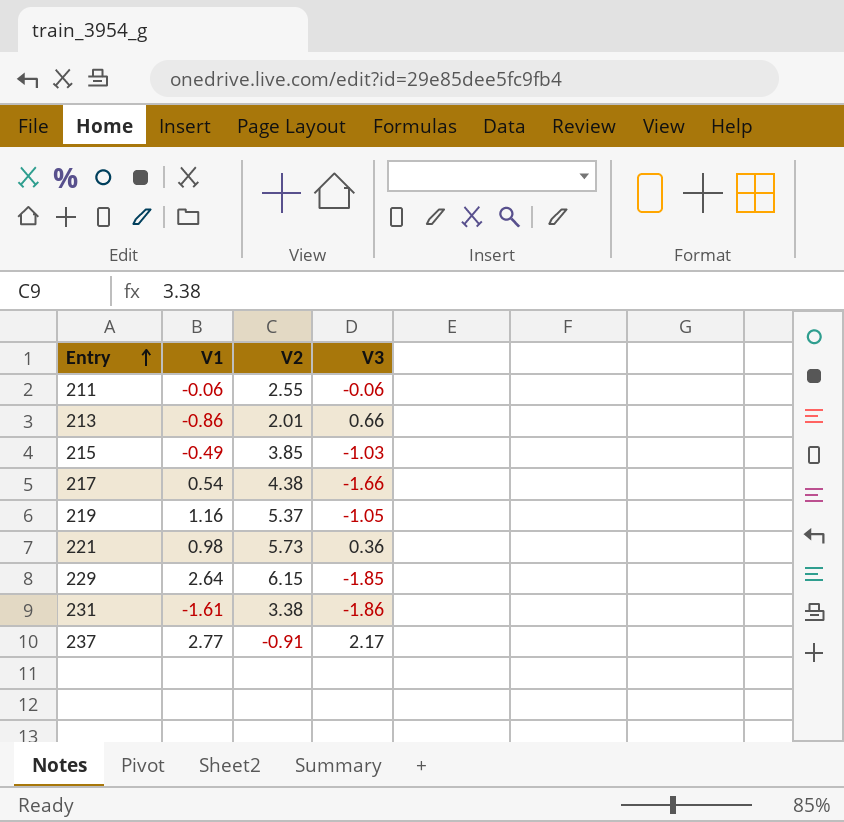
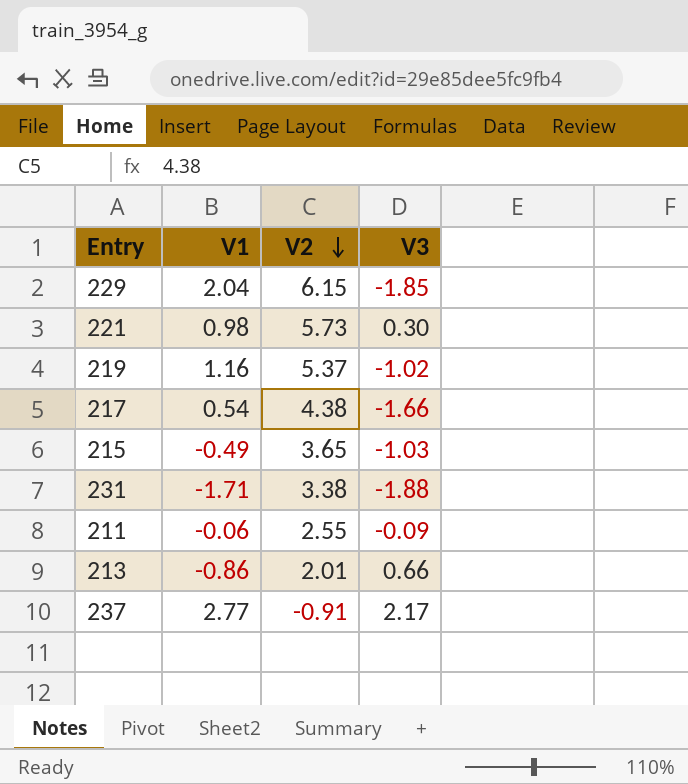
row order: Entry ascending -> V2 descending
229 | V1: 2.64 -> 2.04
221 | V3: 0.36 -> 0.30
219 | V3: -1.05 -> -1.02
215 | V2: 3.85 -> 3.65
231 | V1: -1.61 -> -1.71
231 | V3: -1.86 -> -1.88
211 | V3: -0.06 -> -0.09

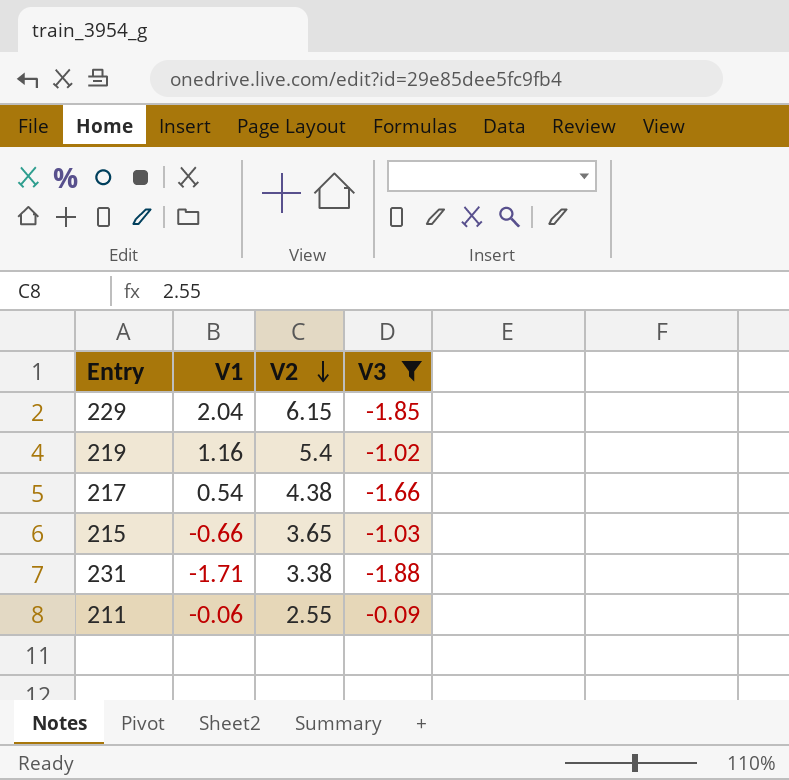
filter: none -> V3 <= -0.09
219 | V2: 5.37 -> 5.4
215 | V1: -0.49 -> -0.66

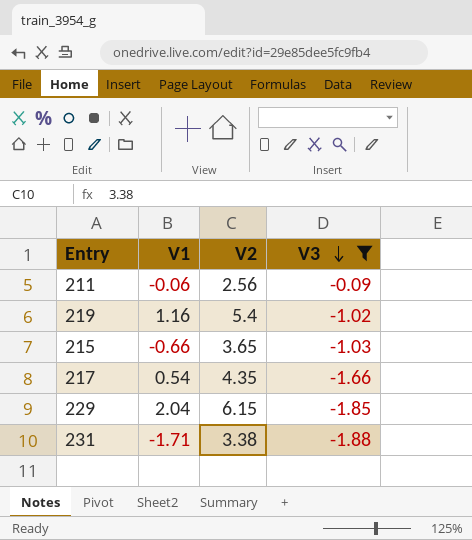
row order: V2 descending -> V3 descending
211 | V2: 2.55 -> 2.56
217 | V2: 4.38 -> 4.35

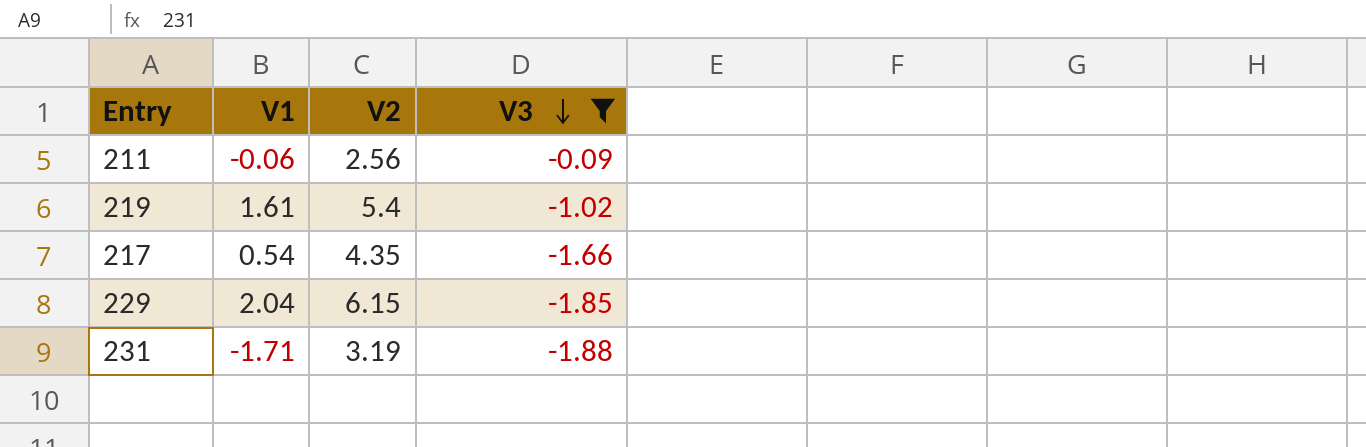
row 215: -0.66 | 3.65 | -1.03 -> none
219 | V1: 1.16 -> 1.61
231 | V2: 3.38 -> 3.19

